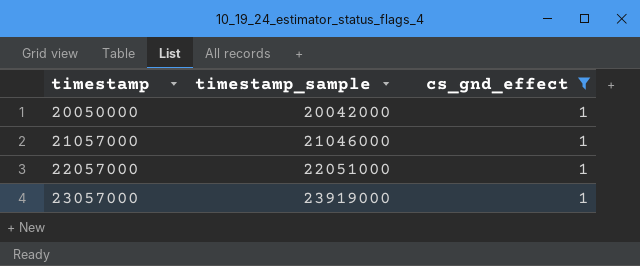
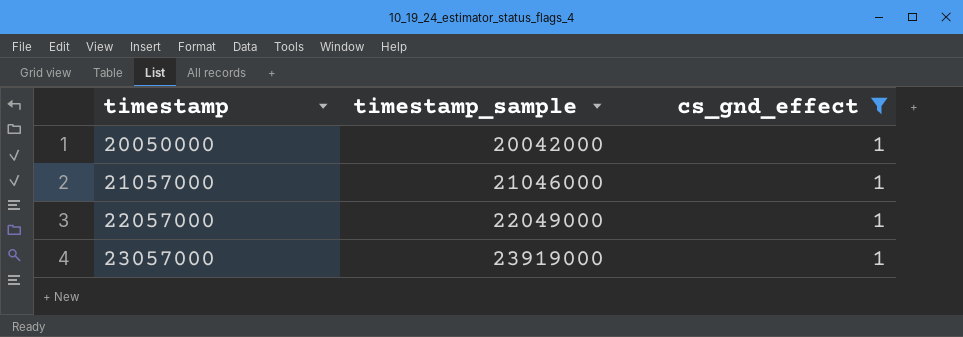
22057000 | timestamp_sample: 22051000 -> 22049000

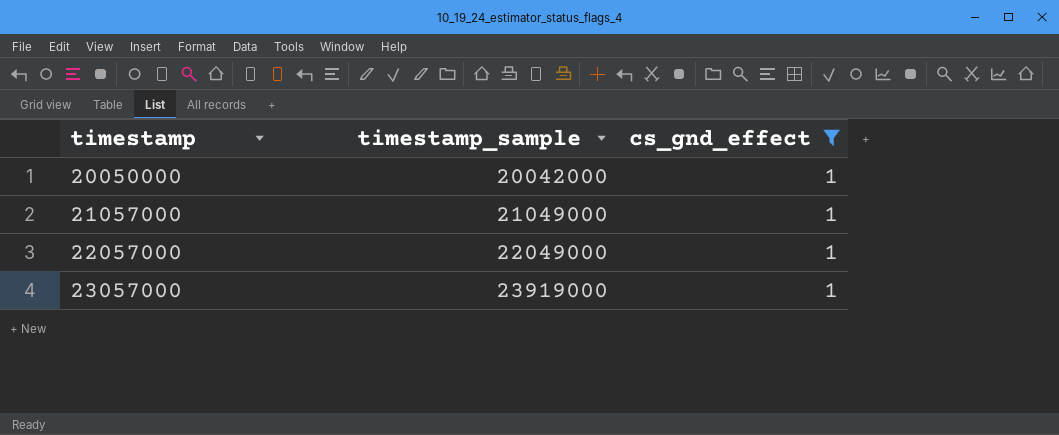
21057000 | timestamp_sample: 21046000 -> 21049000

